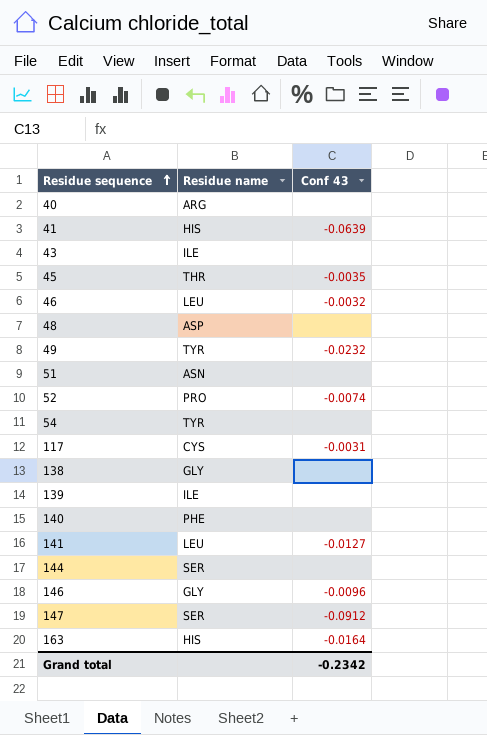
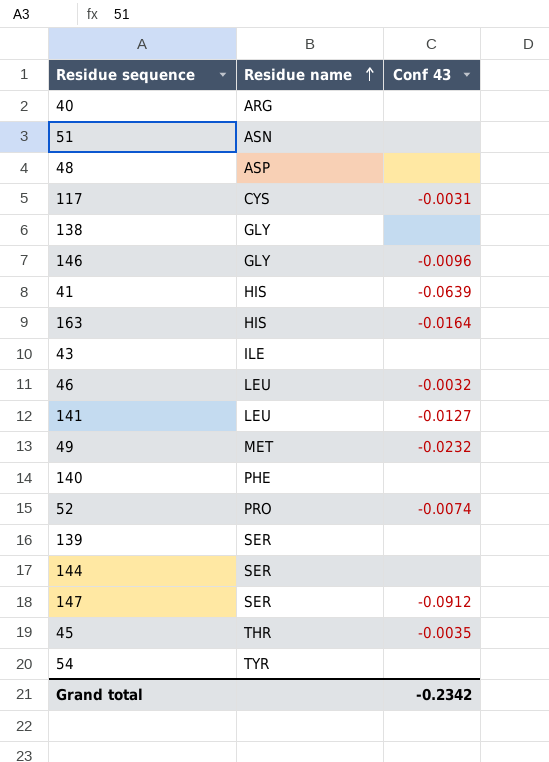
row order: Residue sequence ascending -> Residue name ascending
49 | Residue name: TYR -> MET
139 | Residue name: ILE -> SER

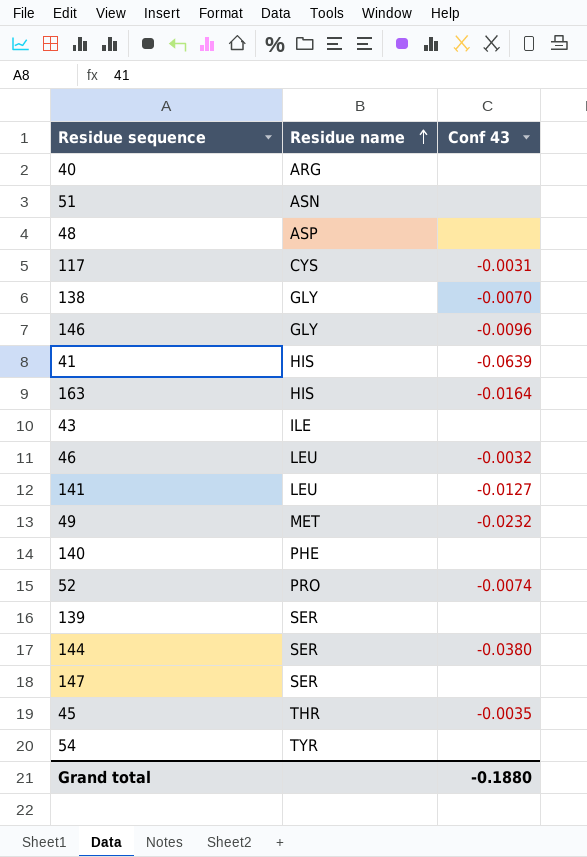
138 | Conf 43: none -> -0.0070
144 | Conf 43: none -> -0.0380
147 | Conf 43: -0.0912 -> none
Grand total | Conf 43: -0.2342 -> -0.1880

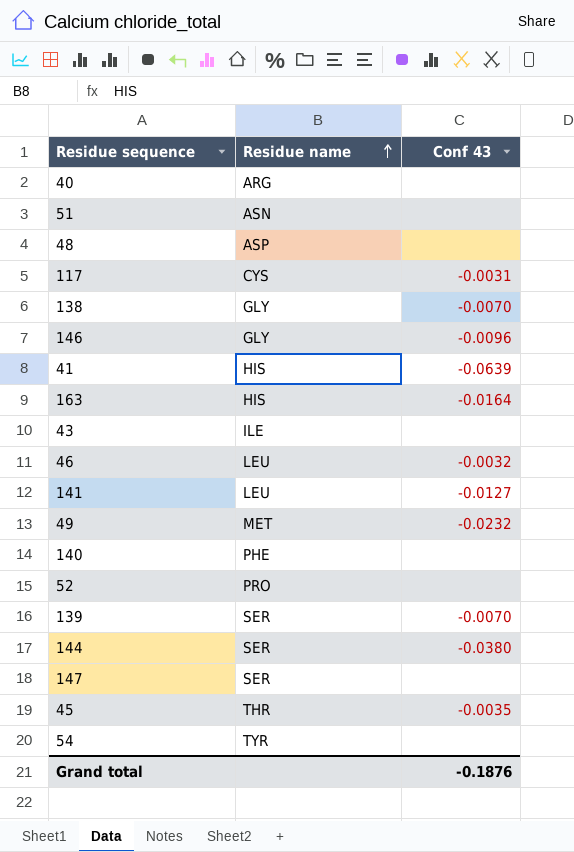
52 | Conf 43: -0.0074 -> none
139 | Conf 43: none -> -0.0070
Grand total | Conf 43: -0.1880 -> -0.1876

